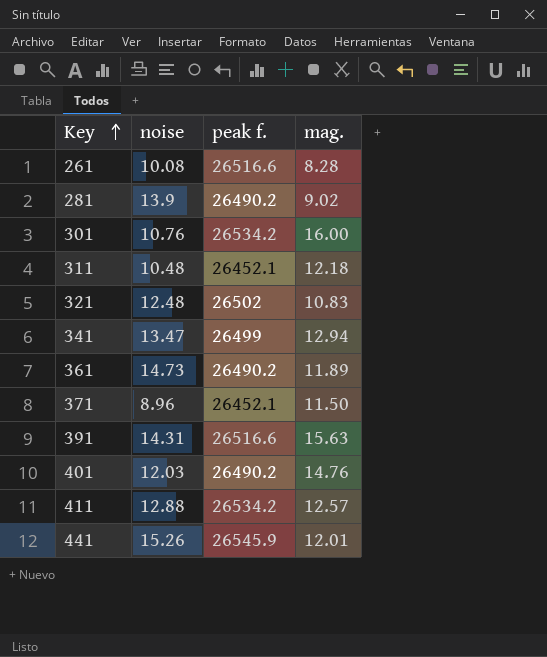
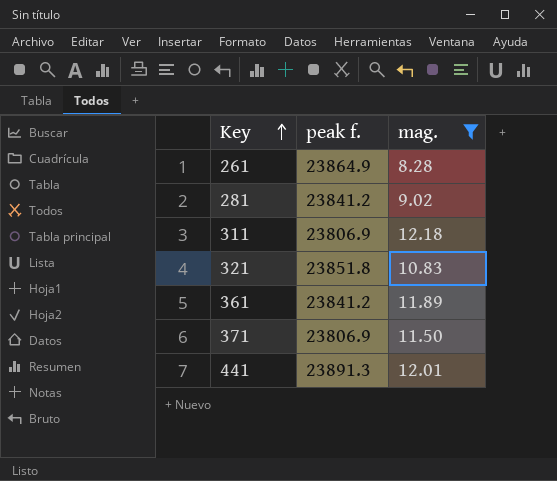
filter: none -> mag. <= 12.18
column noise | position: 2 -> none
261 | peak f.: 26516.6 -> 23864.9
281 | peak f.: 26490.2 -> 23841.2
311 | peak f.: 26452.1 -> 23806.9
321 | peak f.: 26502 -> 23851.8
361 | peak f.: 26490.2 -> 23841.2
371 | peak f.: 26452.1 -> 23806.9
441 | peak f.: 26545.9 -> 23891.3

